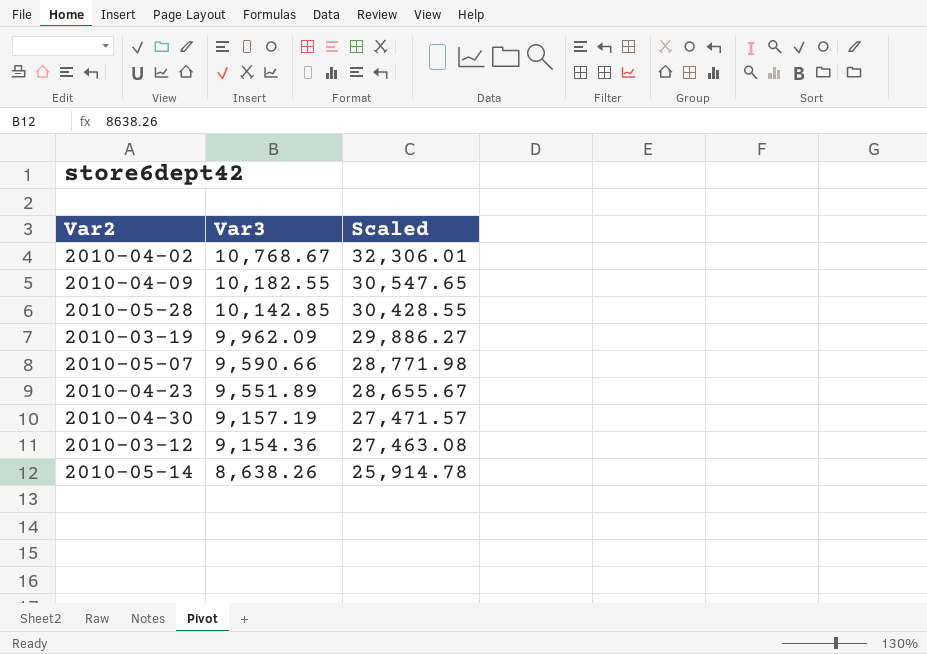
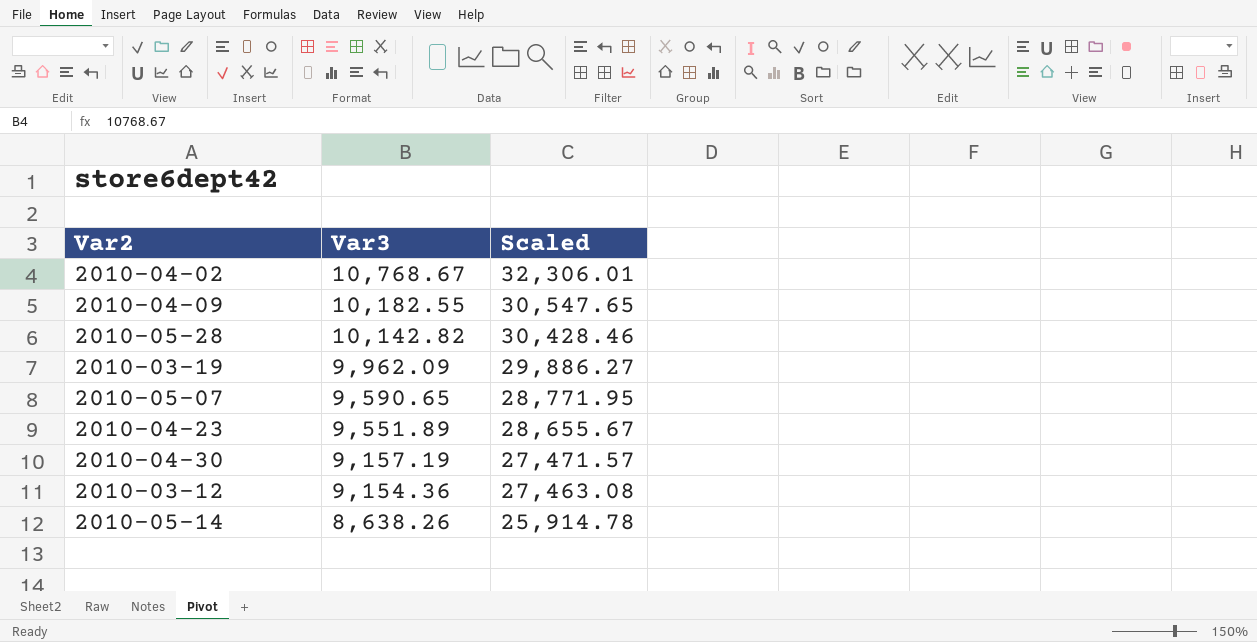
2010-05-28 | Var3: 10,142.85 -> 10,142.82
2010-05-28 | Scaled: 30,428.55 -> 30,428.46
2010-05-07 | Var3: 9,590.66 -> 9,590.65
2010-05-07 | Scaled: 28,771.98 -> 28,771.95

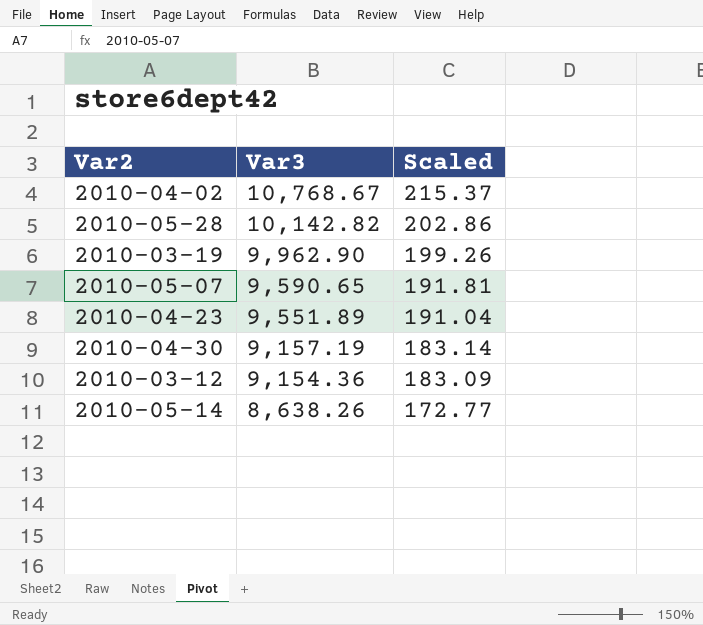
column Scaled | formula: [Var3] * 3 -> [Var3] * 0.02
row 2010-04-09: 10,182.55 | 30,547.65 -> none
2010-03-19 | Var3: 9,962.09 -> 9,962.90

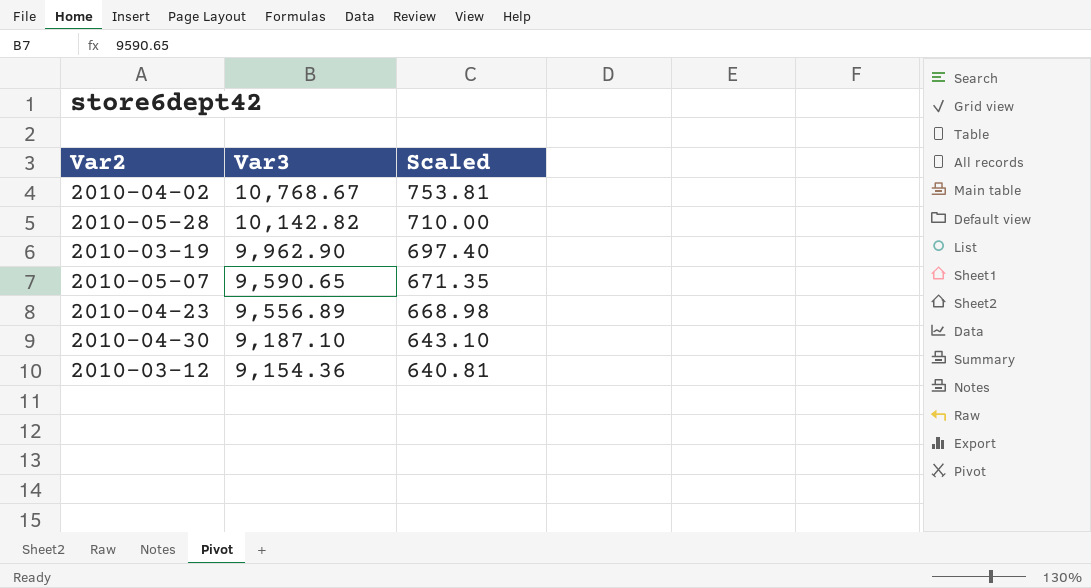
column Scaled | formula: [Var3] * 0.02 -> [Var3] * 0.07
row 2010-05-14: 8,638.26 | 172.77 -> none
2010-04-23 | Var3: 9,551.89 -> 9,556.89
2010-04-30 | Var3: 9,157.19 -> 9,187.10

